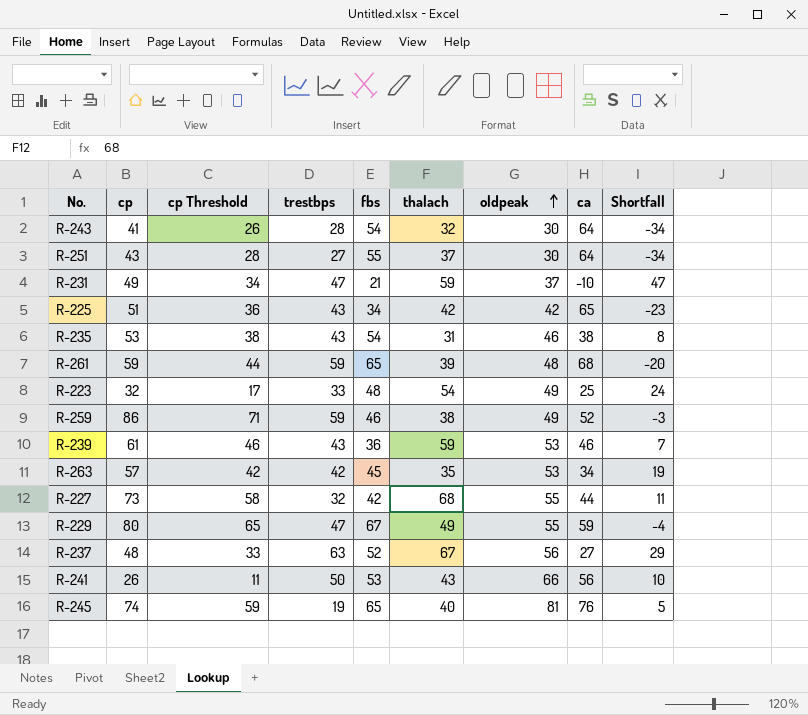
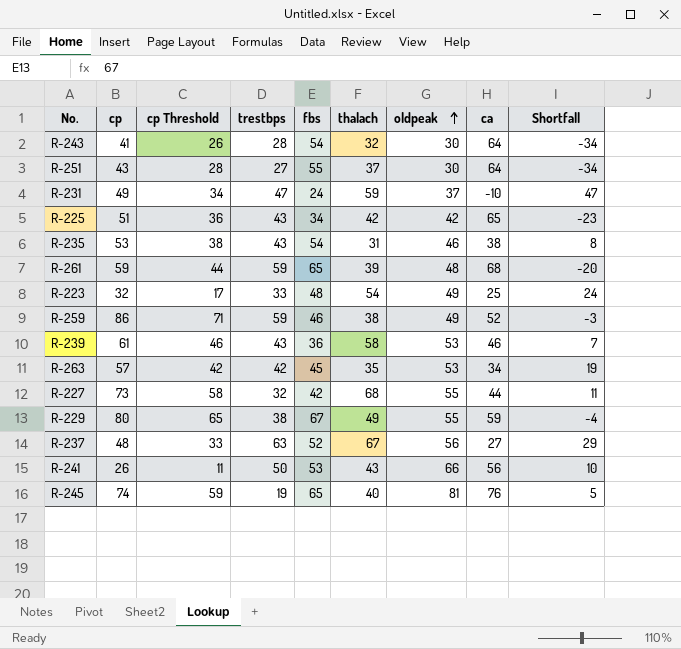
R-231 | fbs: 21 -> 24
R-239 | thalach: 59 -> 58
R-229 | trestbps: 47 -> 38

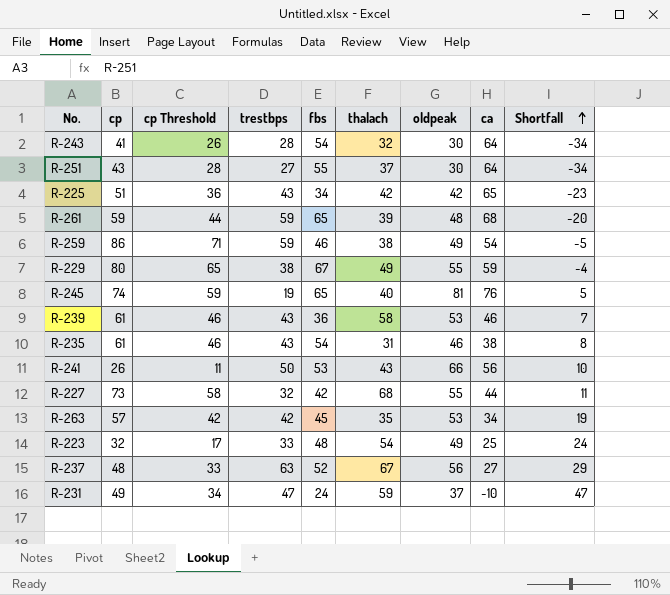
row order: oldpeak ascending -> Shortfall ascending
R-259 | ca: 52 -> 54
R-259 | Shortfall: -3 -> -5
R-235 | cp: 53 -> 61
R-235 | cp Threshold: 38 -> 46

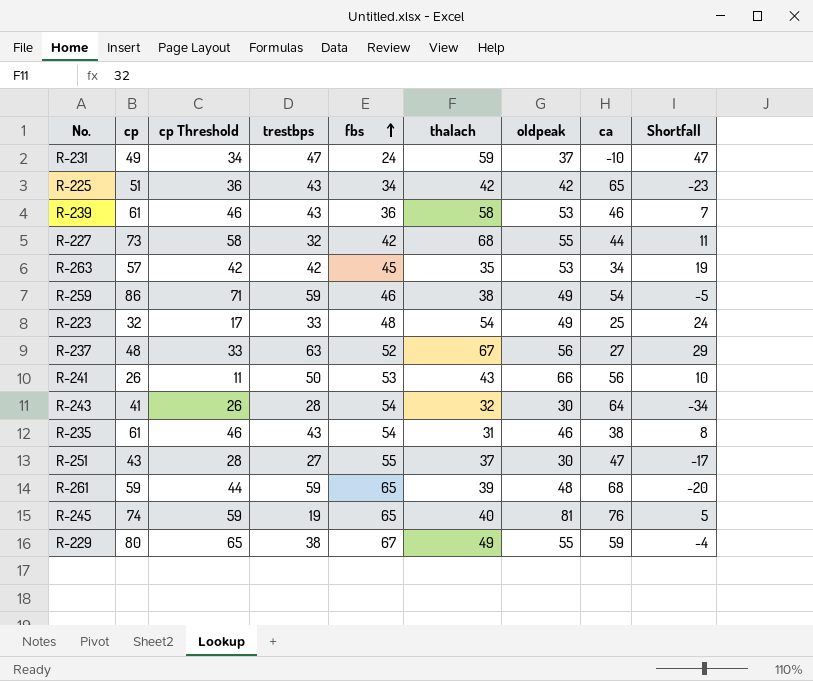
row order: Shortfall ascending -> fbs ascending
R-251 | ca: 64 -> 47
R-251 | Shortfall: -34 -> -17

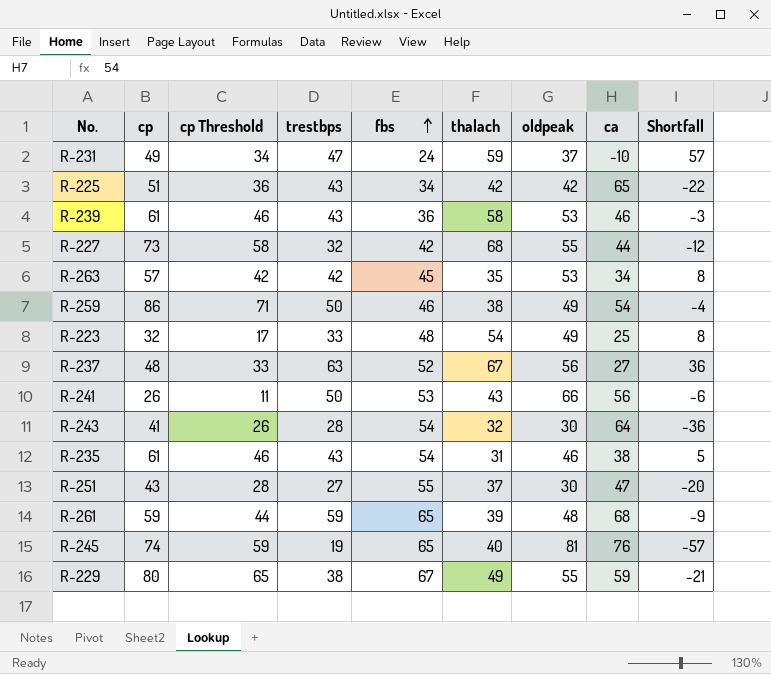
column Shortfall | formula: [oldpeak] - [ca] -> [trestbps] - [ca]
R-259 | trestbps: 59 -> 50

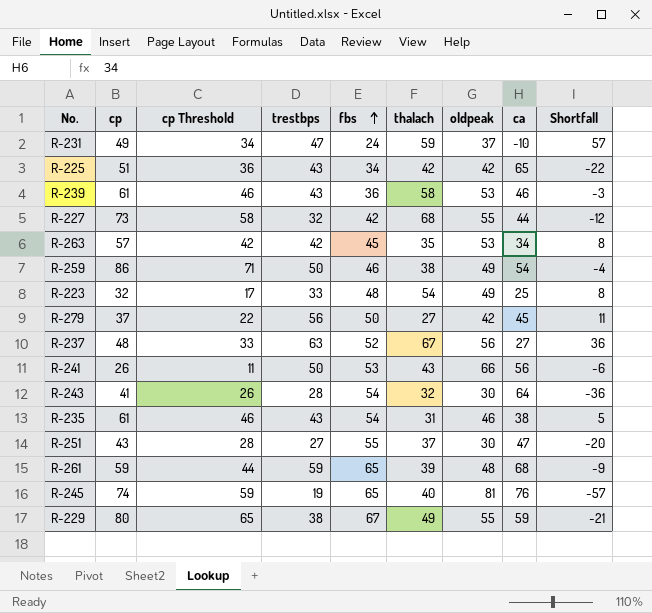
row R-279: none -> 37 | 22 | 56 | 50 | 27 | 42 | 45 | 11

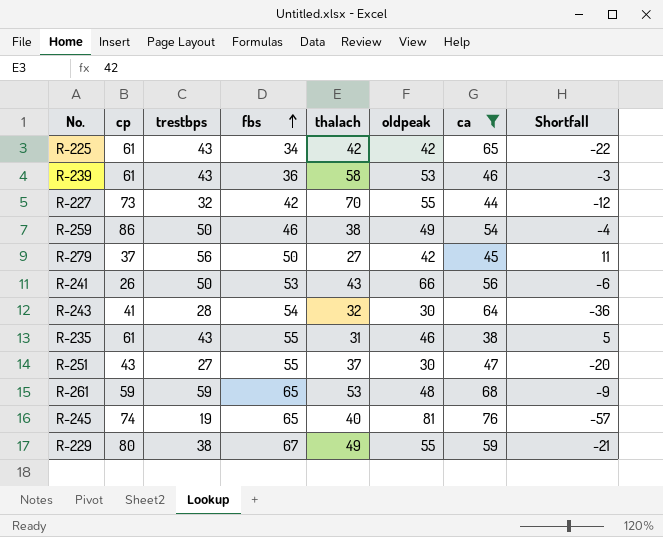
filter: none -> ca >= 38
column cp Threshold | formula: [cp] - 15 -> none
R-225 | cp: 51 -> 61
R-227 | thalach: 68 -> 70
R-235 | fbs: 54 -> 55
R-261 | thalach: 39 -> 53

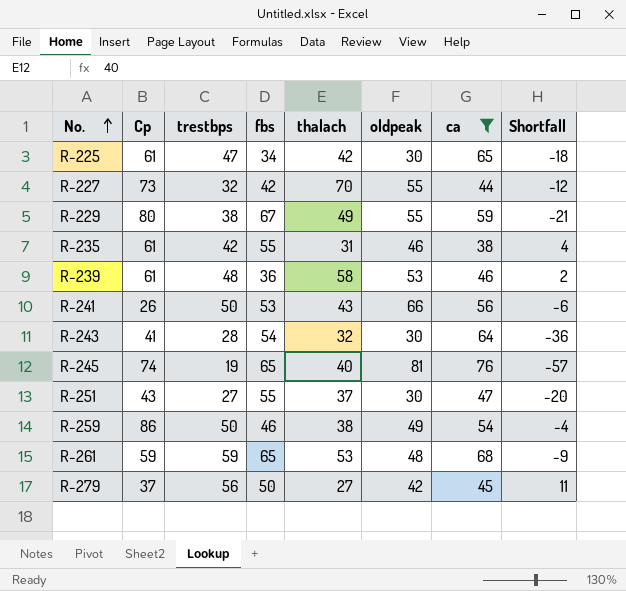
row order: fbs ascending -> No. ascending
column name: cp -> Cp
R-225 | trestbps: 43 -> 47
R-225 | oldpeak: 42 -> 30
R-225 | Shortfall: -22 -> -18
R-235 | trestbps: 43 -> 42
R-235 | Shortfall: 5 -> 4
R-239 | trestbps: 43 -> 48
R-239 | Shortfall: -3 -> 2

